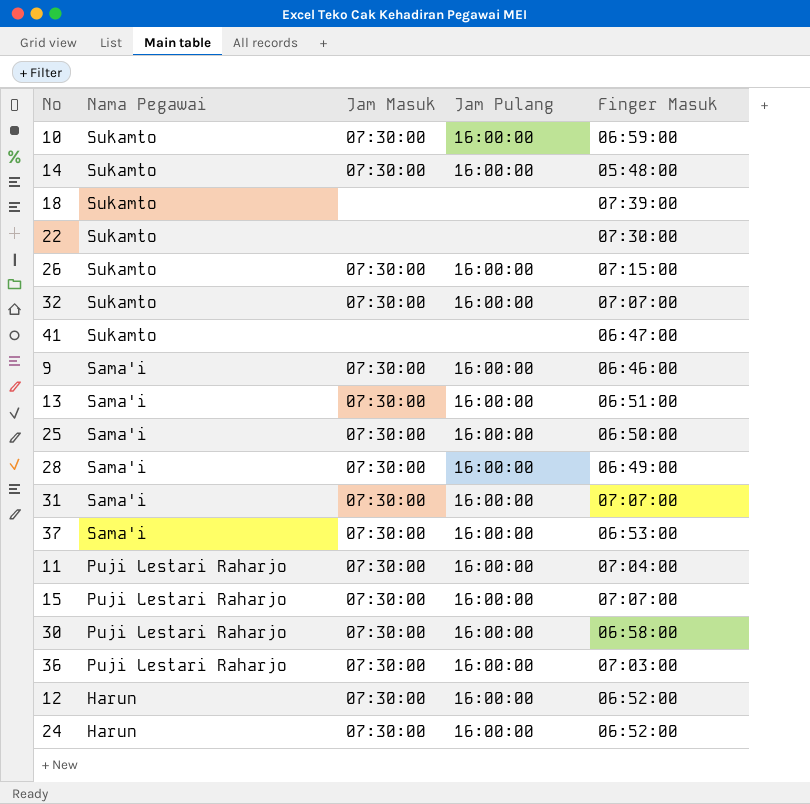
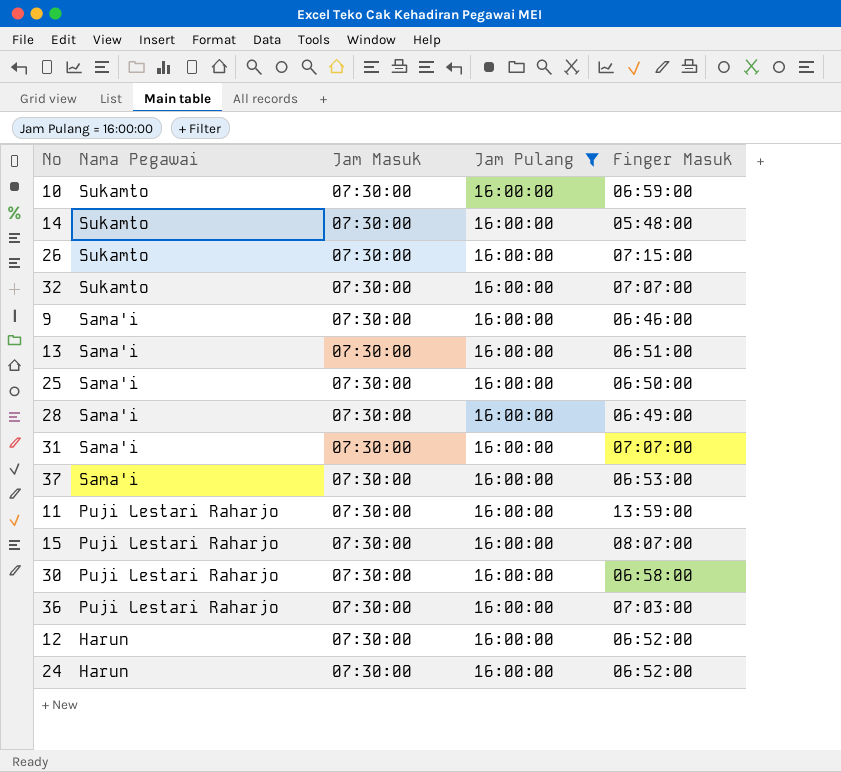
filter: none -> Jam Pulang = 16:00:00
11 | Finger Masuk: 07:04:00 -> 13:59:00
15 | Finger Masuk: 07:07:00 -> 08:07:00

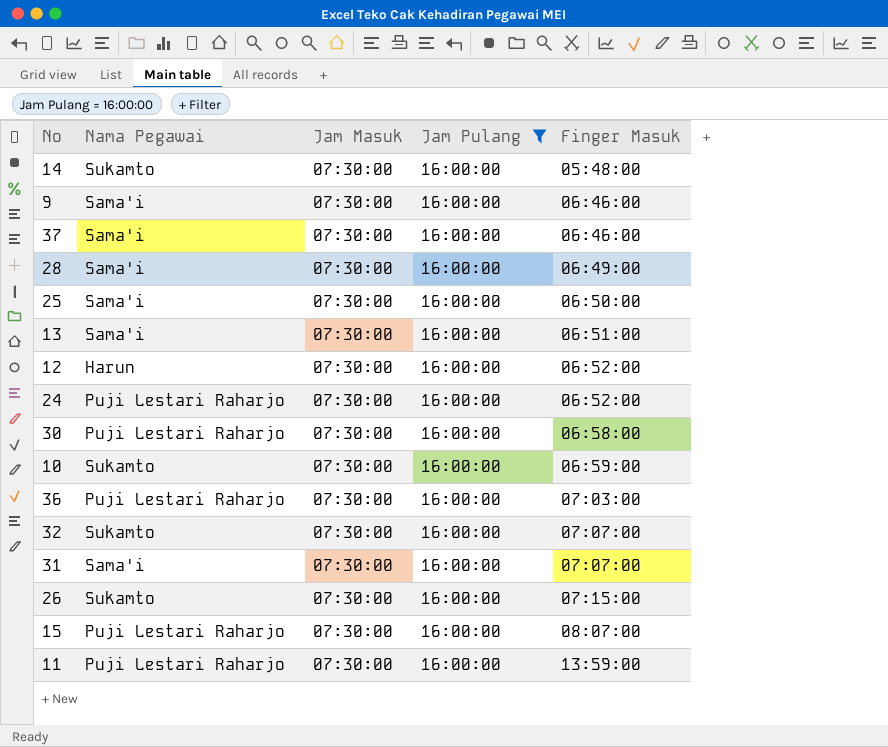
row order: Nama Pegawai descending -> Finger Masuk ascending
37 | Finger Masuk: 06:53:00 -> 06:46:00
24 | Nama Pegawai: Harun -> Puji Lestari Raharjo

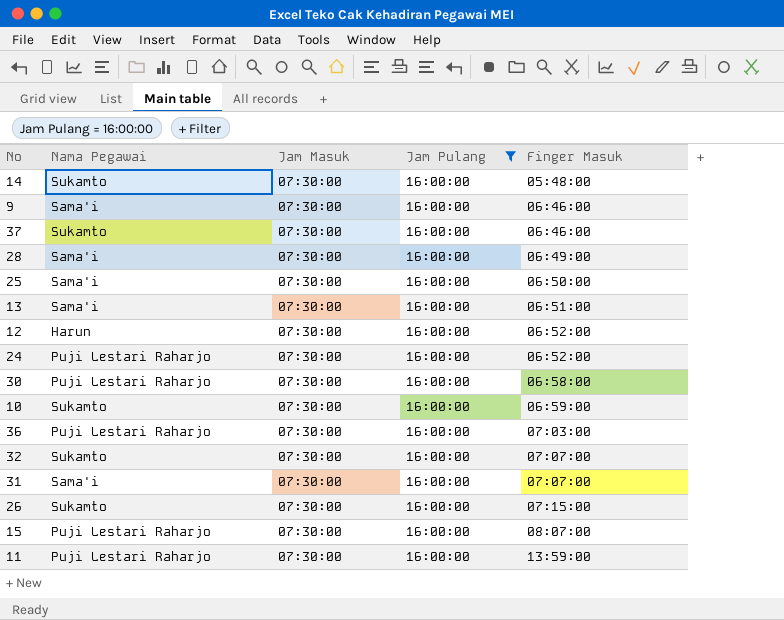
37 | Nama Pegawai: Sama'i -> Sukamto

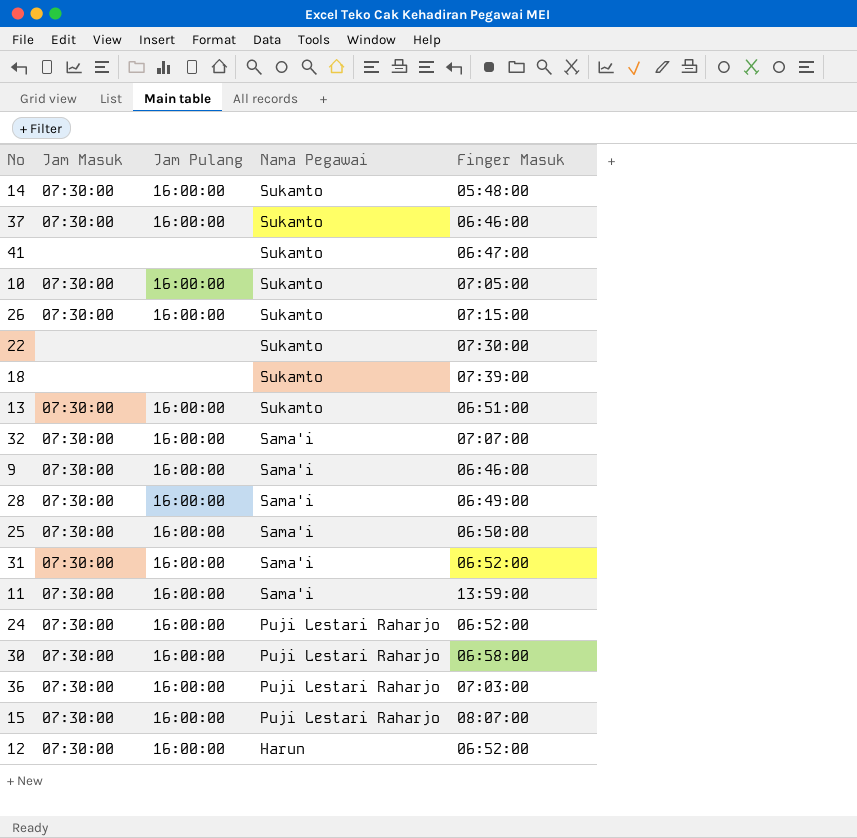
filter: Jam Pulang = 16:00:00 -> none
row order: Finger Masuk ascending -> Nama Pegawai descending
column Nama Pegawai | position: 2 -> 4
10 | Finger Masuk: 06:59:00 -> 07:05:00
13 | Nama Pegawai: Sama'i -> Sukamto
32 | Nama Pegawai: Sukamto -> Sama'i
31 | Finger Masuk: 07:07:00 -> 06:52:00
11 | Nama Pegawai: Puji Lestari Raharjo -> Sama'i

